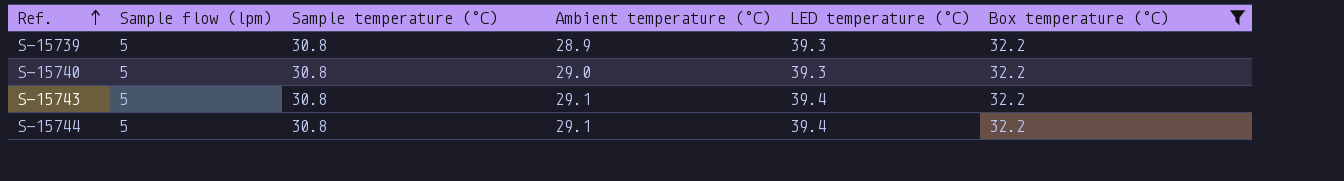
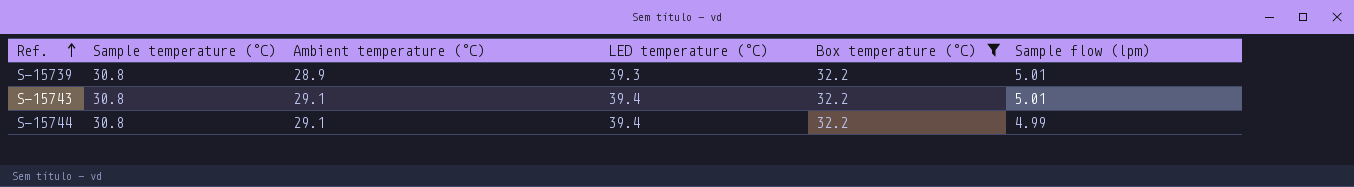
column Sample flow (lpm) | position: 2 -> 6
row S-15740: 5 | 30.8 | 29.0 | 39.3 | 32.2 -> none
S-15739 | Sample flow (lpm): 5 -> 5.01
S-15743 | Sample flow (lpm): 5 -> 5.01
S-15744 | Sample flow (lpm): 5 -> 4.99

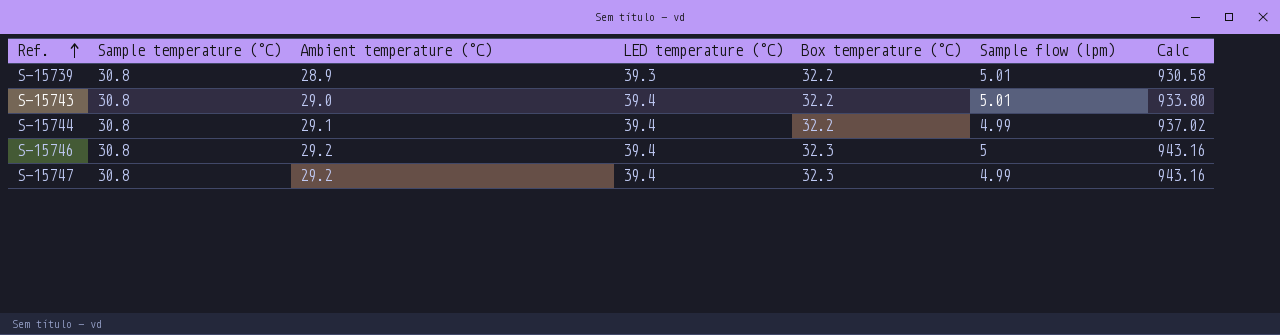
filter: Box temperature (°C) = 32.2 -> none
column Calc | formula: none -> [Ambient temperature (°C)] * [Box temperature (°C)]
S-15743 | Ambient temperature (°C): 29.1 -> 29.0

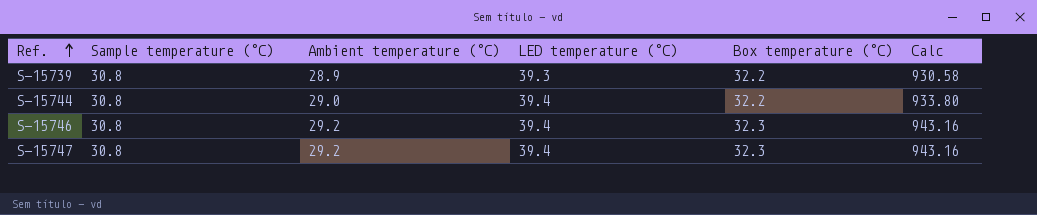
column Sample flow (lpm) | position: 6 -> none
row S-15743: 30.8 | 29.0 | 39.4 | 32.2 | 5.01 | 933.80 -> none
S-15744 | Ambient temperature (°C): 29.1 -> 29.0
S-15744 | Calc: 937.02 -> 933.80

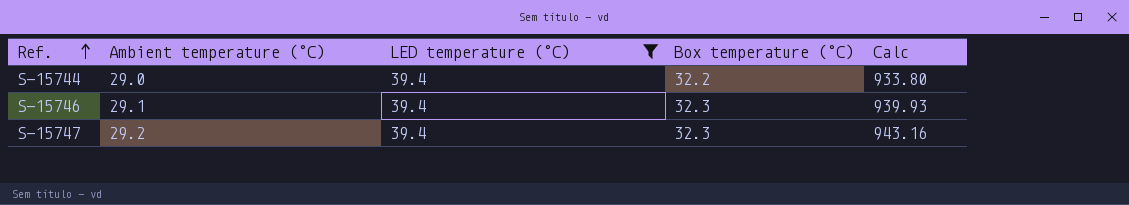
filter: none -> LED temperature (°C) = 39.4
column Sample temperature (°C) | position: 2 -> none
S-15746 | Ambient temperature (°C): 29.2 -> 29.1
S-15746 | Calc: 943.16 -> 939.93

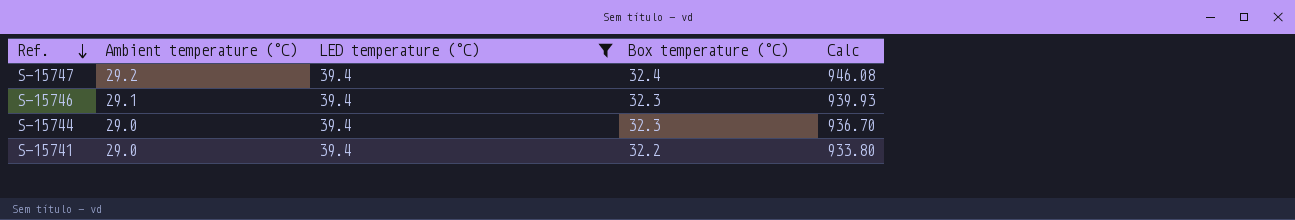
row order: Ref. ascending -> Ref. descending
S-15747 | Box temperature (°C): 32.3 -> 32.4
S-15747 | Calc: 943.16 -> 946.08
S-15744 | Box temperature (°C): 32.2 -> 32.3
S-15744 | Calc: 933.80 -> 936.70
row S-15741: none -> 29.0 | 39.4 | 32.2 | 933.80

